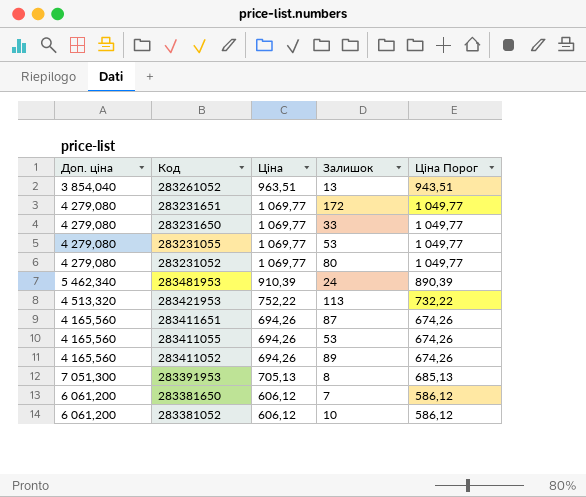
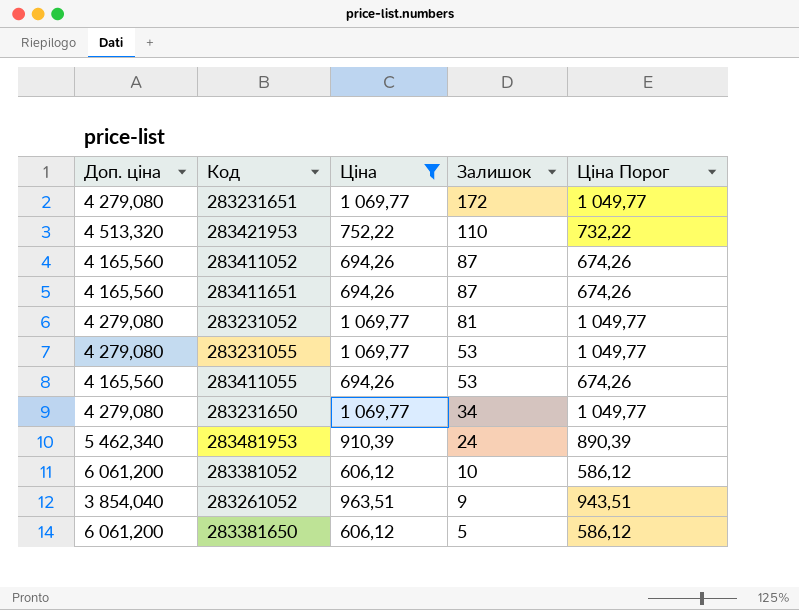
filter: none -> Ціна != 705,13
row order: none -> Залишок descending
283421953 | Залишок: 113 -> 110
283411052 | Залишок: 89 -> 87
283231052 | Залишок: 80 -> 81
283231650 | Залишок: 33 -> 34
283261052 | Залишок: 13 -> 9
283381650 | Залишок: 7 -> 5

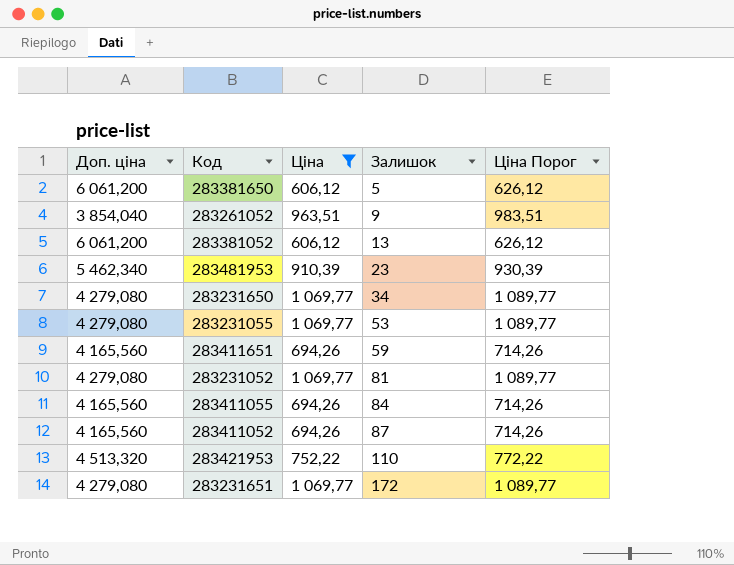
row order: Залишок descending -> Залишок ascending
column Ціна Порог | formula: [Ціна] - 20 -> [Ціна] + 20
283381052 | Залишок: 10 -> 13
283481953 | Залишок: 24 -> 23
283411651 | Залишок: 87 -> 59
283411055 | Залишок: 53 -> 84

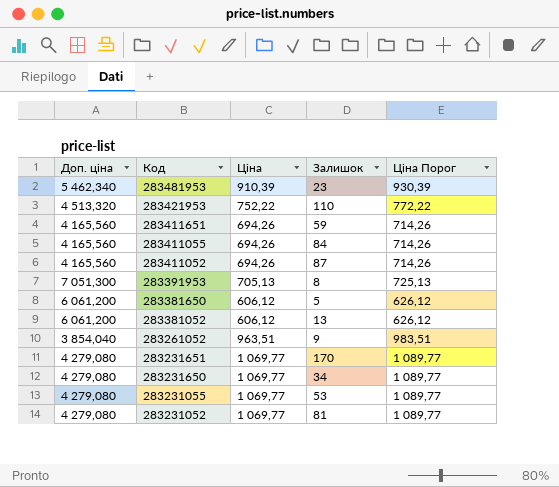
filter: Ціна != 705,13 -> none
row order: Залишок ascending -> Код descending
283231651 | Залишок: 172 -> 170

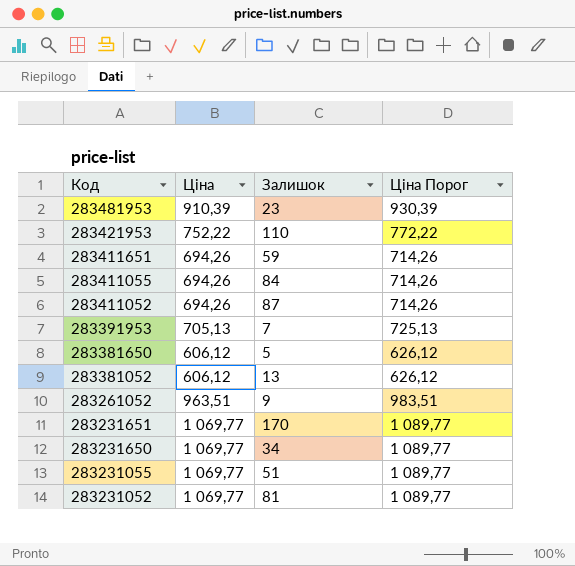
column Доп. ціна | position: 1 -> none
283391953 | Залишок: 8 -> 7
283231055 | Залишок: 53 -> 51

